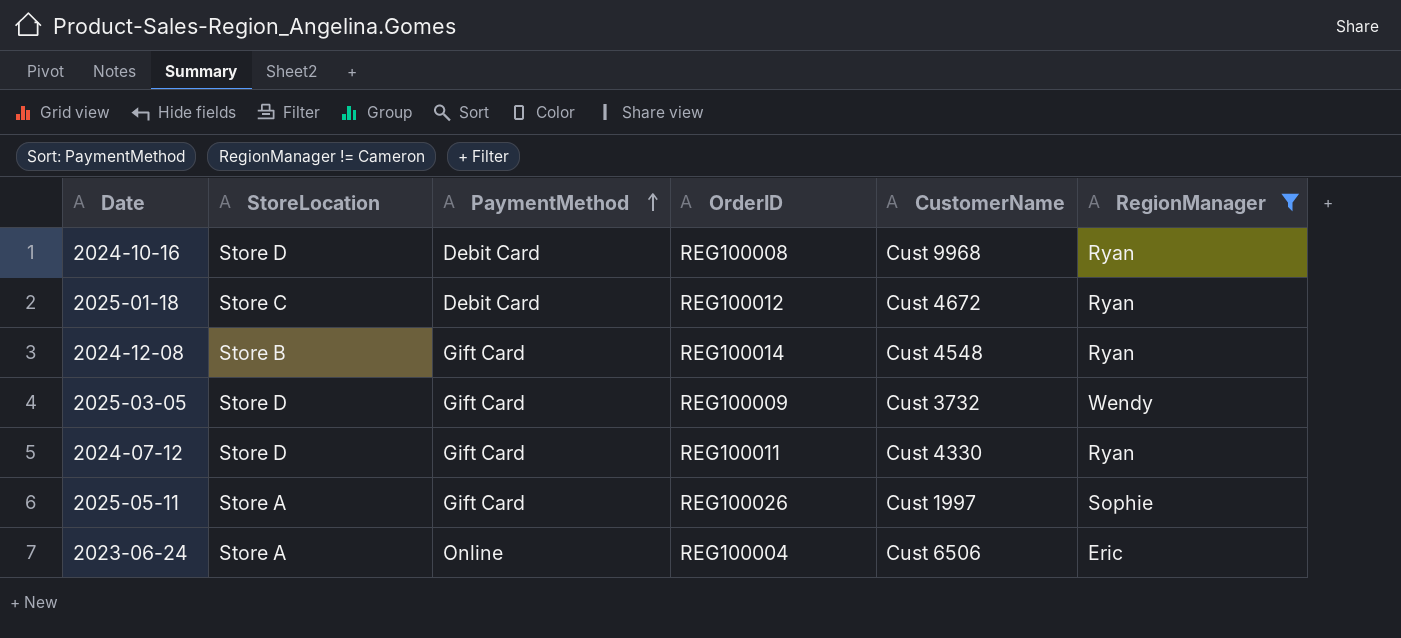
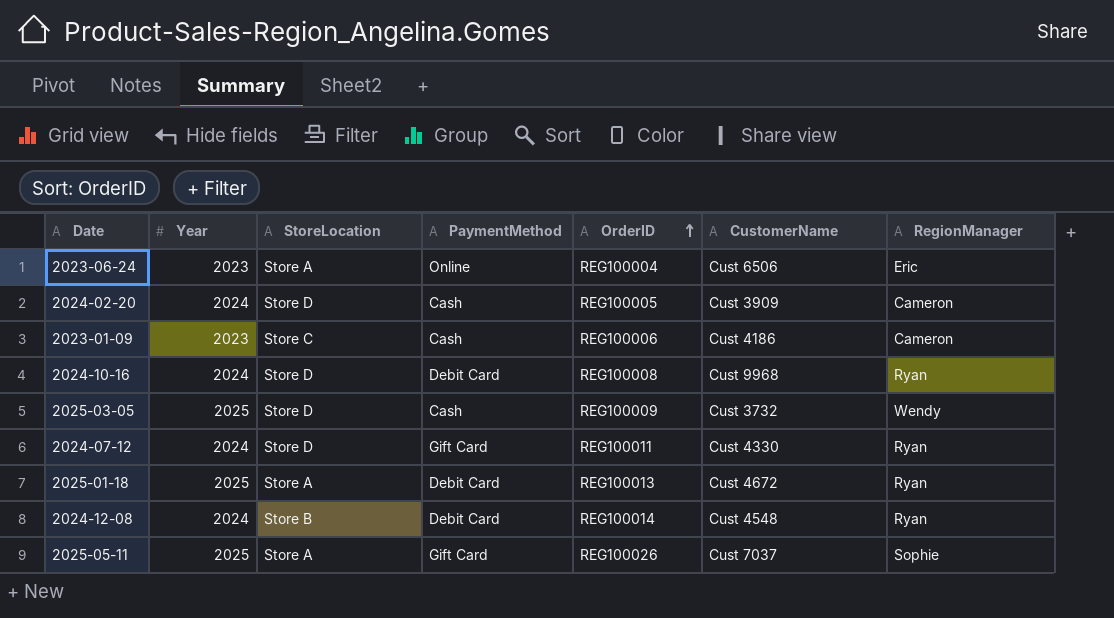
filter: RegionManager != Cameron -> none
row order: PaymentMethod ascending -> OrderID ascending
column Year | position: none -> 2
2025-03-05 | PaymentMethod: Gift Card -> Cash
2025-01-18 | StoreLocation: Store C -> Store A
2025-01-18 | OrderID: REG100012 -> REG100013
2024-12-08 | PaymentMethod: Gift Card -> Debit Card
2025-05-11 | CustomerName: Cust 1997 -> Cust 7037

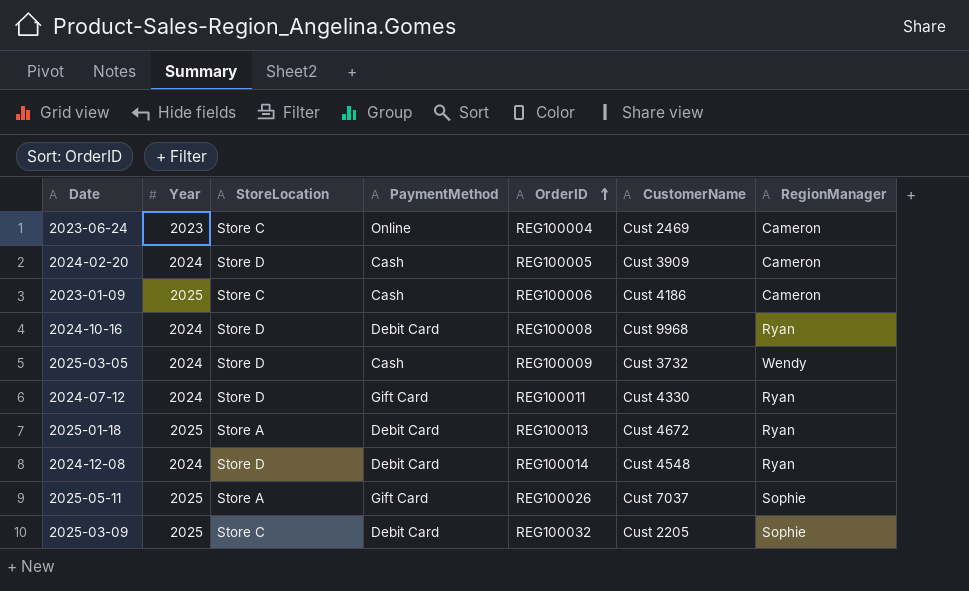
2023-06-24 | StoreLocation: Store A -> Store C
2023-06-24 | CustomerName: Cust 6506 -> Cust 2469
2023-06-24 | RegionManager: Eric -> Cameron
2023-01-09 | Year: 2023 -> 2025
2025-03-05 | Year: 2025 -> 2024
2024-12-08 | StoreLocation: Store B -> Store D
row 2025-03-09: none -> 2025 | Store C | Debit Card | REG100032 | Cust 2205 | Sophie

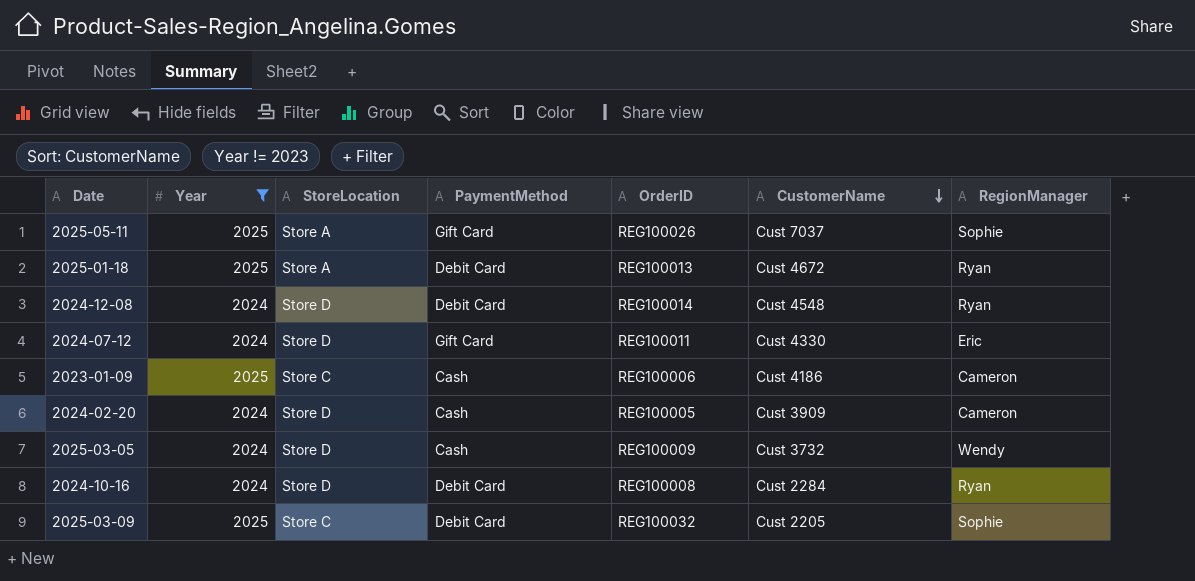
filter: none -> Year != 2023
row order: OrderID ascending -> CustomerName descending
2024-07-12 | RegionManager: Ryan -> Eric
2024-10-16 | CustomerName: Cust 9968 -> Cust 2284

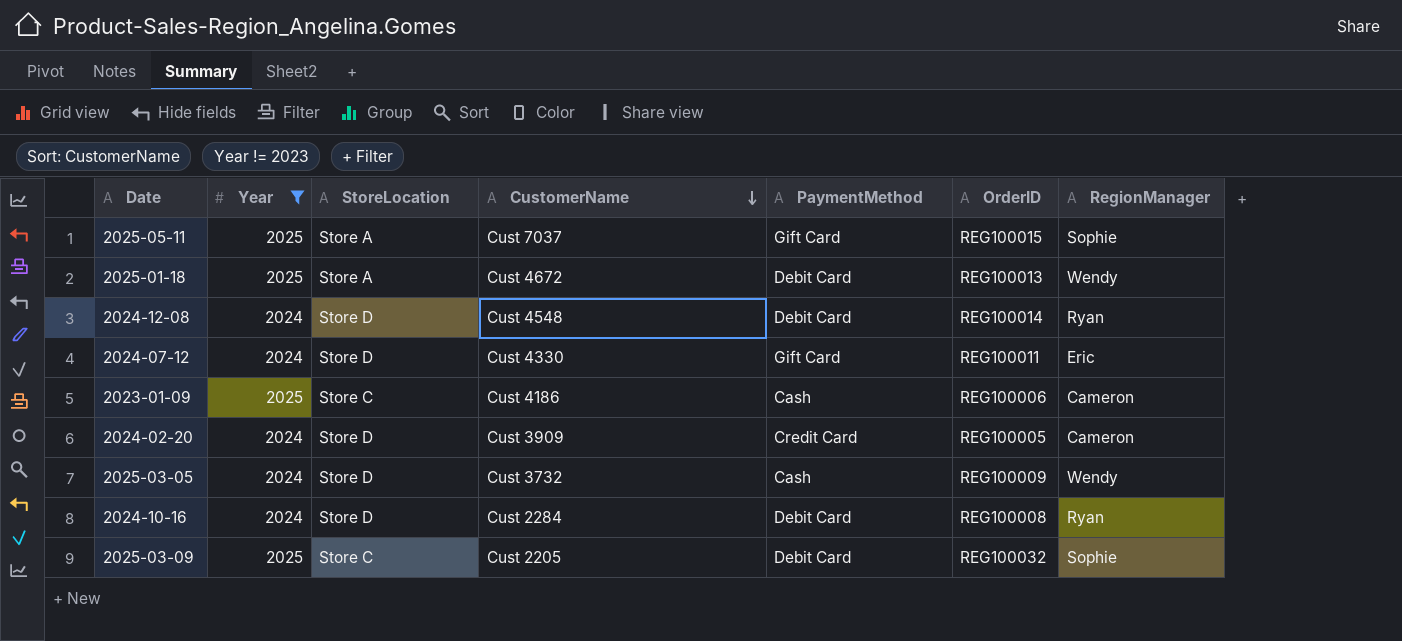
column CustomerName | position: 6 -> 4
2025-05-11 | OrderID: REG100026 -> REG100015
2025-01-18 | RegionManager: Ryan -> Wendy
2024-02-20 | PaymentMethod: Cash -> Credit Card

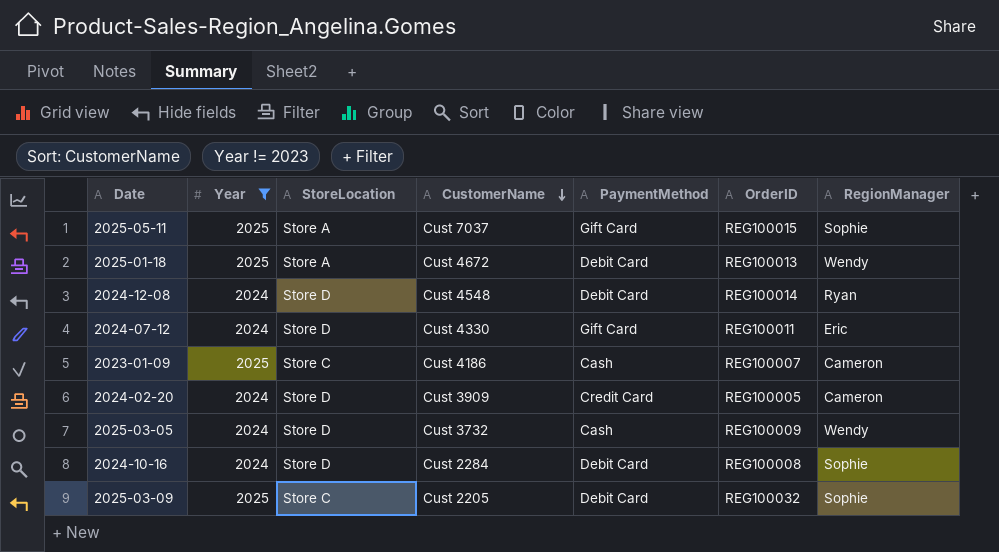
2023-01-09 | OrderID: REG100006 -> REG100007
2024-10-16 | RegionManager: Ryan -> Sophie

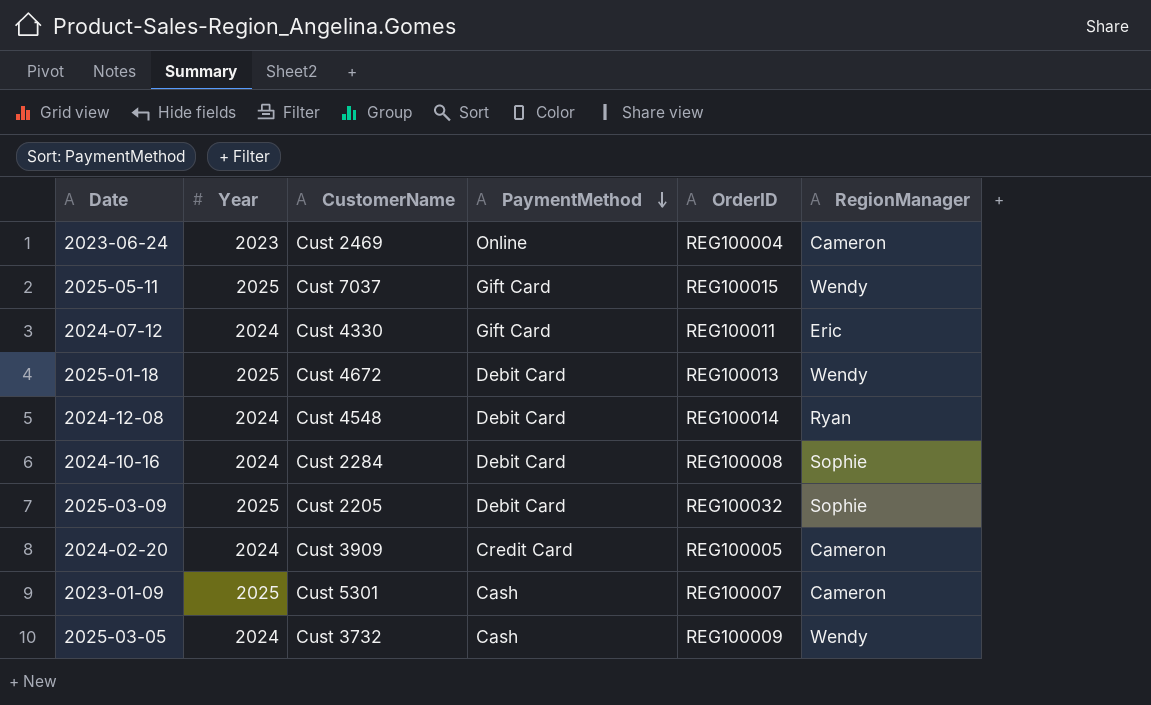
filter: Year != 2023 -> none
row order: CustomerName descending -> PaymentMethod descending
column StoreLocation | position: 3 -> none
2025-05-11 | RegionManager: Sophie -> Wendy
2023-01-09 | CustomerName: Cust 4186 -> Cust 5301

